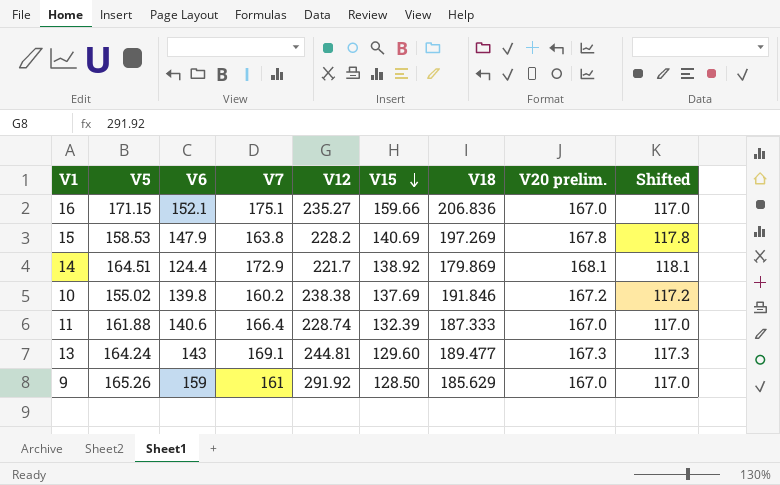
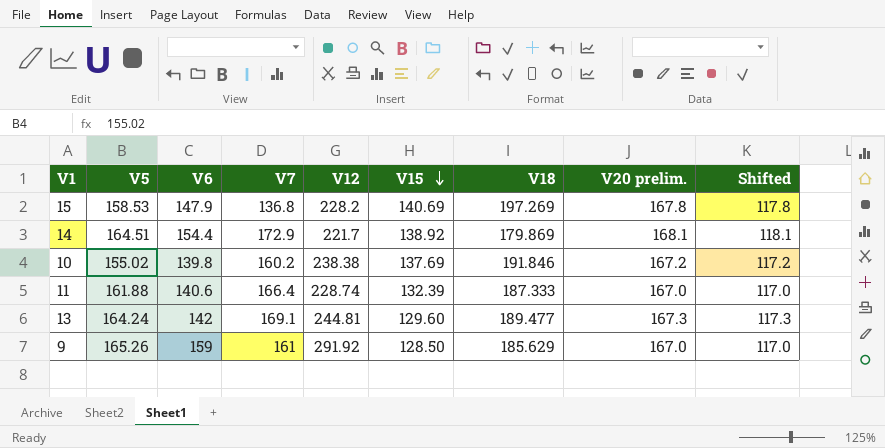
row 16: 171.15 | 152.1 | 175.1 | 235.27 | 159.66 | 206.836 | 167.0 | 117.0 -> none
15 | V7: 163.8 -> 136.8
14 | V6: 124.4 -> 154.4
13 | V6: 143 -> 142

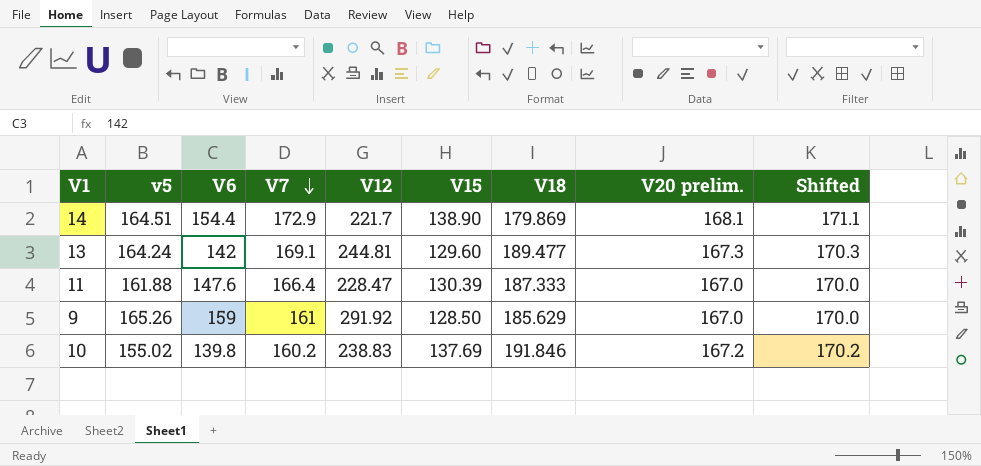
row order: V15 descending -> V7 descending
column name: V5 -> v5
column Shifted | formula: [V20 prelim.] - 50 -> [V20 prelim.] + 3
row 15: 158.53 | 147.9 | 136.8 | 228.2 | 140.69 | 197.269 | 167.8 | 117.8 -> none
14 | V15: 138.92 -> 138.90
11 | V6: 140.6 -> 147.6
11 | V12: 228.74 -> 228.47
11 | V15: 132.39 -> 130.39
10 | V12: 238.38 -> 238.83

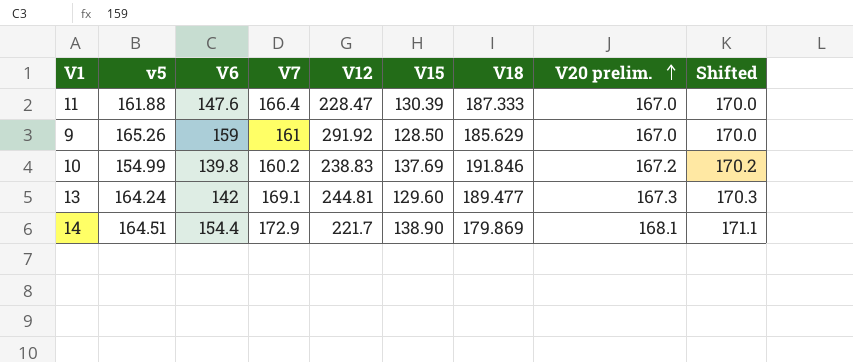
row order: V7 descending -> V20 prelim. ascending
10 | v5: 155.02 -> 154.99

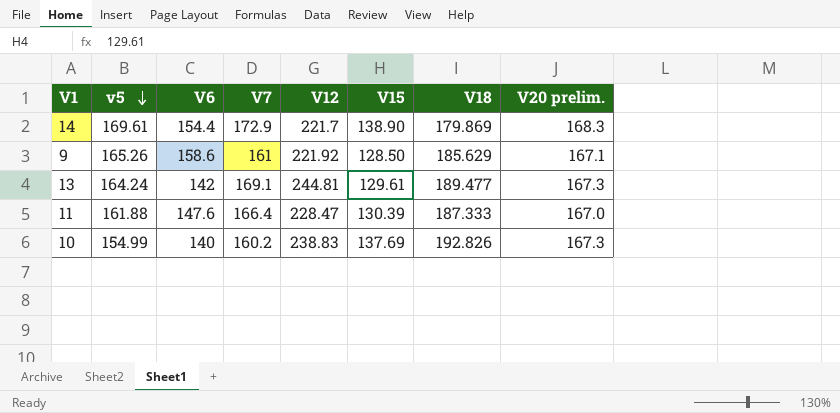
row order: V20 prelim. ascending -> v5 descending
column Shifted | formula: [V20 prelim.] + 3 -> none
14 | v5: 164.51 -> 169.61
14 | V20 prelim.: 168.1 -> 168.3
9 | V6: 159 -> 158.6
9 | V12: 291.92 -> 221.92
9 | V20 prelim.: 167.0 -> 167.1
13 | V15: 129.60 -> 129.61
10 | V6: 139.8 -> 140
10 | V18: 191.846 -> 192.826
10 | V20 prelim.: 167.2 -> 167.3

